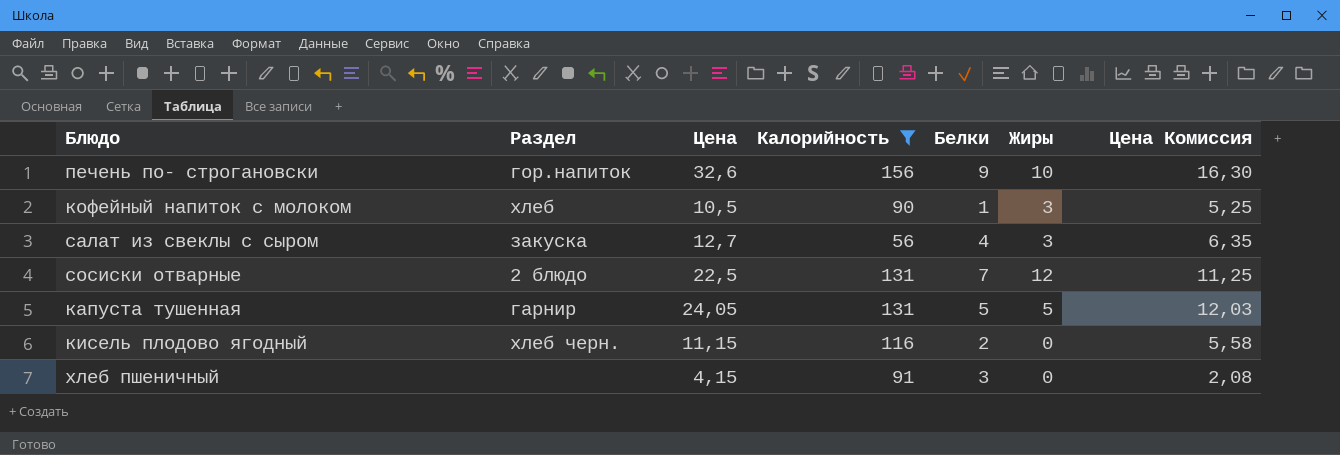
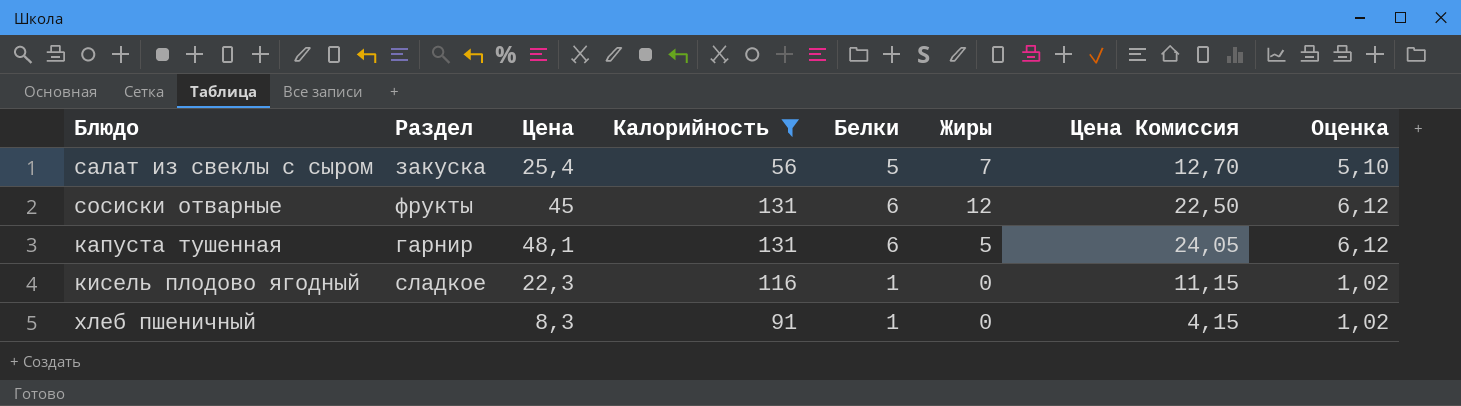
column Оценка | formula: none -> [Белки] * 1,02
row печень по- строгановски: гор.напиток | 32,6 | 156 | 9 | 10 | 16,30 -> none
row кофейный напиток с молоком: хлеб | 10,5 | 90 | 1 | 3 | 5,25 -> none
салат из свеклы с сыром | Цена: 12,7 -> 25,4
салат из свеклы с сыром | Белки: 4 -> 5
салат из свеклы с сыром | Жиры: 3 -> 7
салат из свеклы с сыром | Цена Комиссия: 6,35 -> 12,70
сосиски отварные | Раздел: 2 блюдо -> фрукты
сосиски отварные | Цена: 22,5 -> 45
сосиски отварные | Белки: 7 -> 6
сосиски отварные | Цена Комиссия: 11,25 -> 22,50
капуста тушенная | Цена: 24,05 -> 48,1
капуста тушенная | Белки: 5 -> 6
капуста тушенная | Цена Комиссия: 12,03 -> 24,05
кисель плодово ягодный | Раздел: хлеб черн. -> сладкое
кисель плодово ягодный | Цена: 11,15 -> 22,3
кисель плодово ягодный | Белки: 2 -> 1
кисель плодово ягодный | Цена Комиссия: 5,58 -> 11,15
хлеб пшеничный | Цена: 4,15 -> 8,3
хлеб пшеничный | Белки: 3 -> 1
хлеб пшеничный | Цена Комиссия: 2,08 -> 4,15

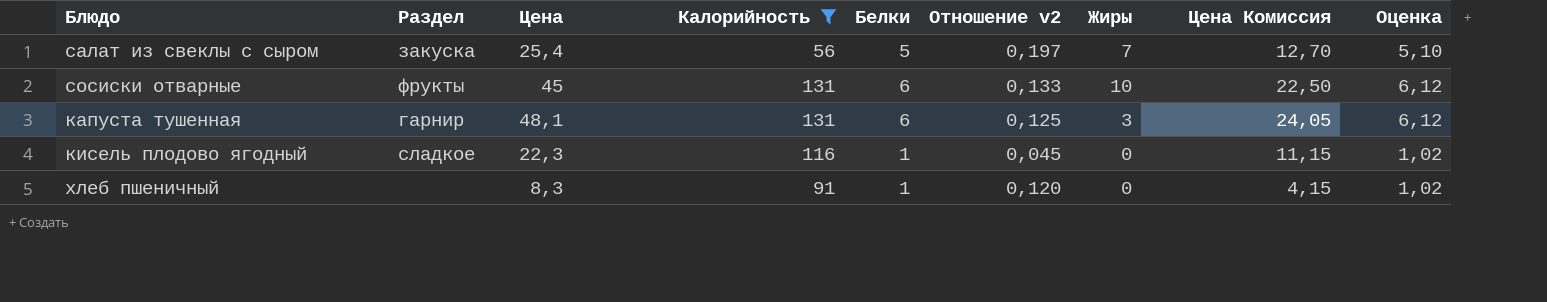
column Отношение v2 | formula: none -> [Белки] / [Цена]
сосиски отварные | Жиры: 12 -> 10
капуста тушенная | Жиры: 5 -> 3

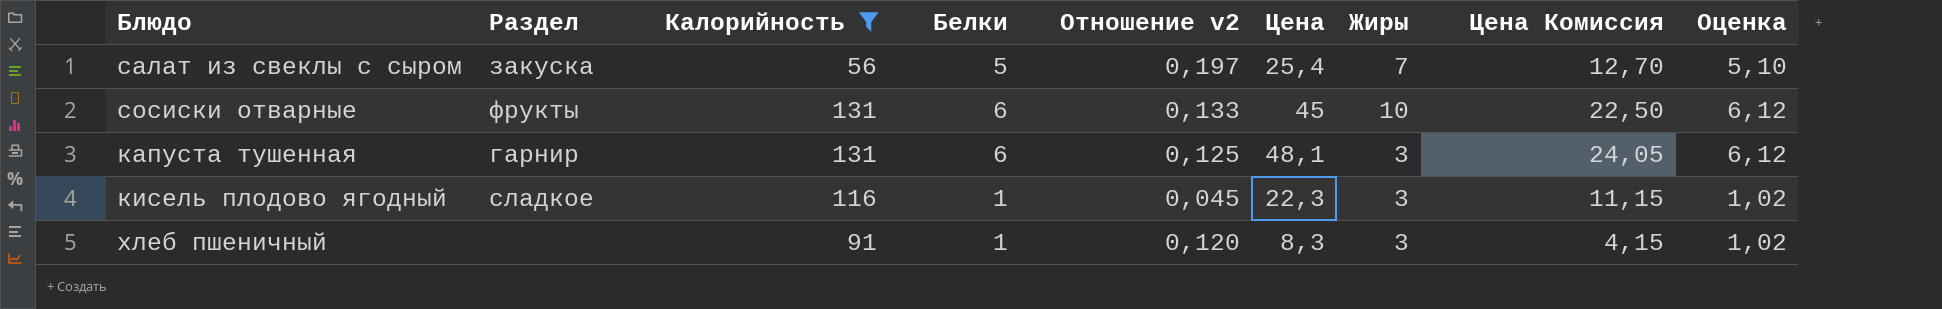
column Цена | position: 3 -> 6
кисель плодово ягодный | Жиры: 0 -> 3
хлеб пшеничный | Жиры: 0 -> 3

